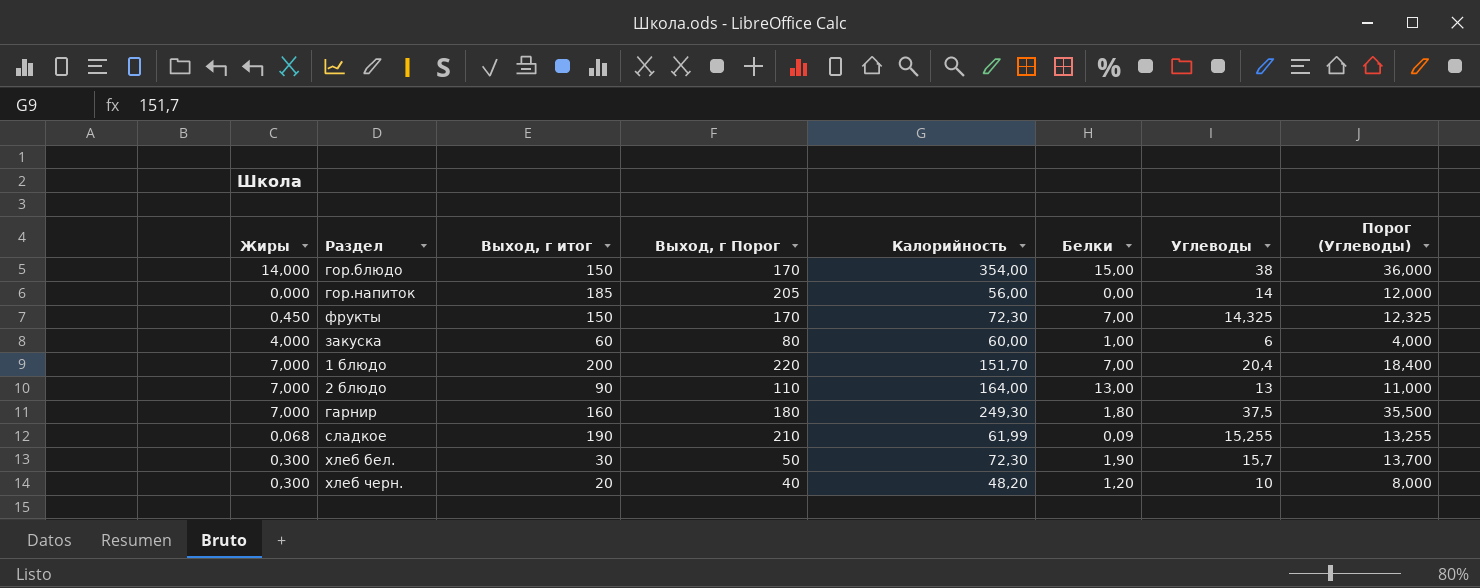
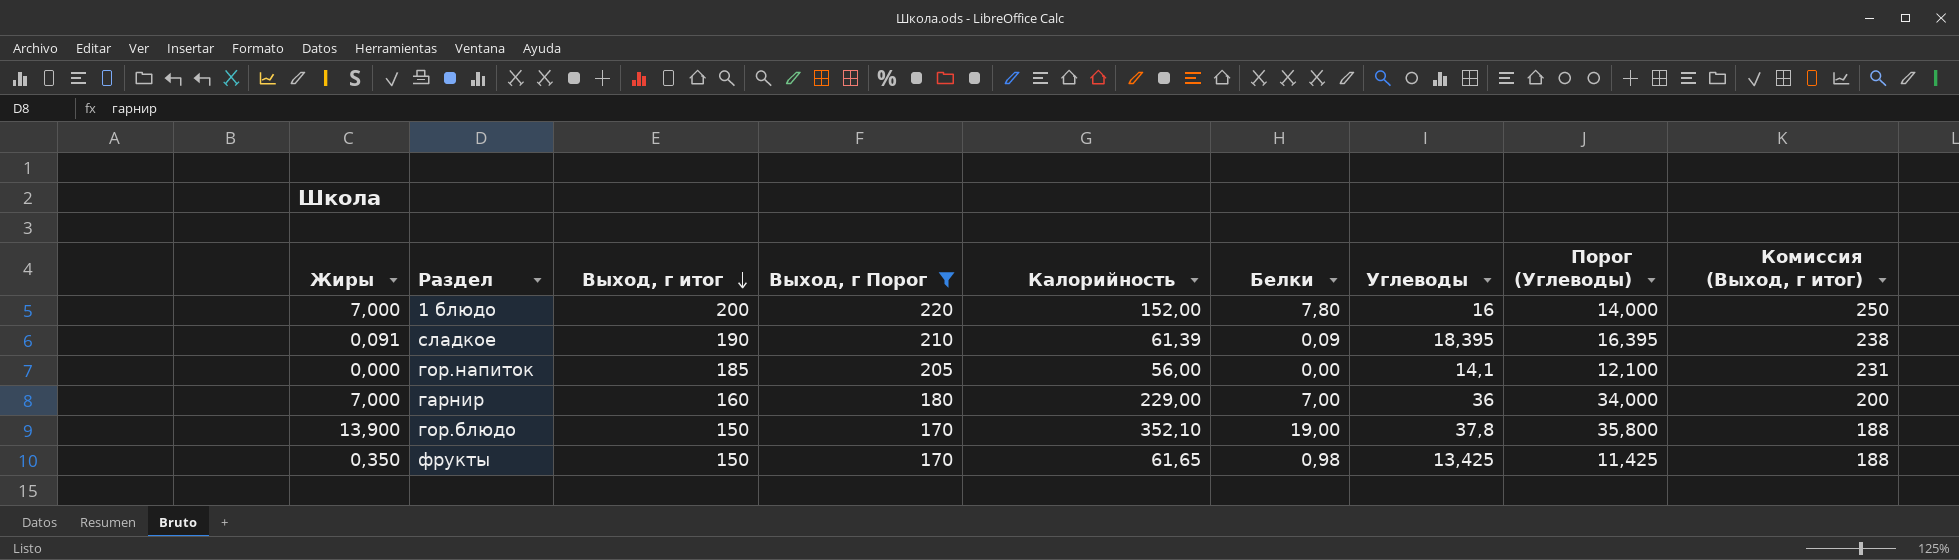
filter: none -> Выход, г Порог >= 170
row order: none -> Выход, г итог descending
column Комиссия (Выход, г итог) | formula: none -> [Выход, г итог] * 1,25
1 блюдо | Калорийность: 151,70 -> 152,00
1 блюдо | Белки: 7,00 -> 7,80
1 блюдо | Углеводы: 20,4 -> 16
1 блюдо | Порог (Углеводы): 18,400 -> 14,000
сладкое | Жиры: 0,068 -> 0,091
сладкое | Калорийность: 61,99 -> 61,39
сладкое | Углеводы: 15,255 -> 18,395
сладкое | Порог (Углеводы): 13,255 -> 16,395
гор.напиток | Углеводы: 14 -> 14,1
гор.напиток | Порог (Углеводы): 12,000 -> 12,100
гарнир | Калорийность: 249,30 -> 229,00
гарнир | Белки: 1,80 -> 7,00
гарнир | Углеводы: 37,5 -> 36
гарнир | Порог (Углеводы): 35,500 -> 34,000
гор.блюдо | Жиры: 14,000 -> 13,900
гор.блюдо | Калорийность: 354,00 -> 352,10
гор.блюдо | Белки: 15,00 -> 19,00
гор.блюдо | Углеводы: 38 -> 37,8
гор.блюдо | Порог (Углеводы): 36,000 -> 35,800
фрукты | Жиры: 0,450 -> 0,350
фрукты | Калорийность: 72,30 -> 61,65
фрукты | Белки: 7,00 -> 0,98
фрукты | Углеводы: 14,325 -> 13,425
фрукты | Порог (Углеводы): 12,325 -> 11,425

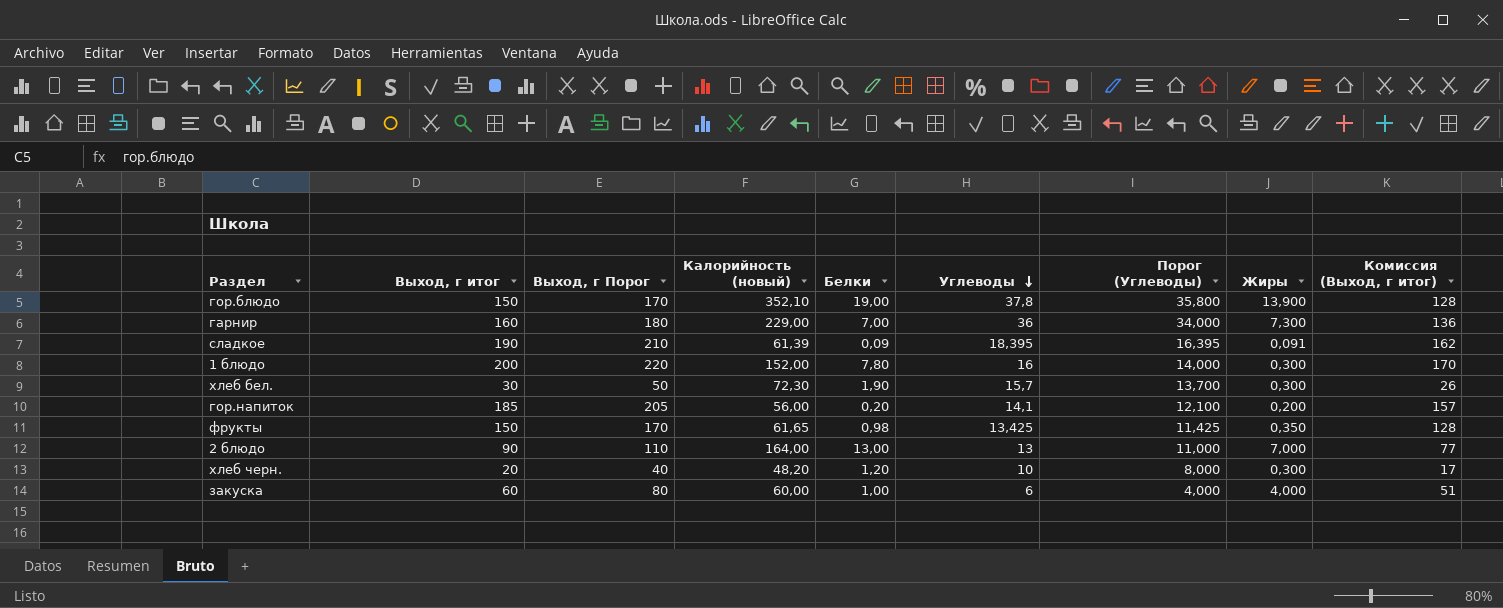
filter: Выход, г Порог >= 170 -> none
row order: Выход, г итог descending -> Углеводы descending
column name: Калорийность -> Калорийность (новый)
column Жиры | position: 1 -> 8
column Комиссия (Выход, г итог) | formula: [Выход, г итог] * 1,25 -> [Выход, г итог] * 0,85
гарнир | Жиры: 7,000 -> 7,300
1 блюдо | Жиры: 7,000 -> 0,300
гор.напиток | Белки: 0,00 -> 0,20
гор.напиток | Жиры: 0,000 -> 0,200

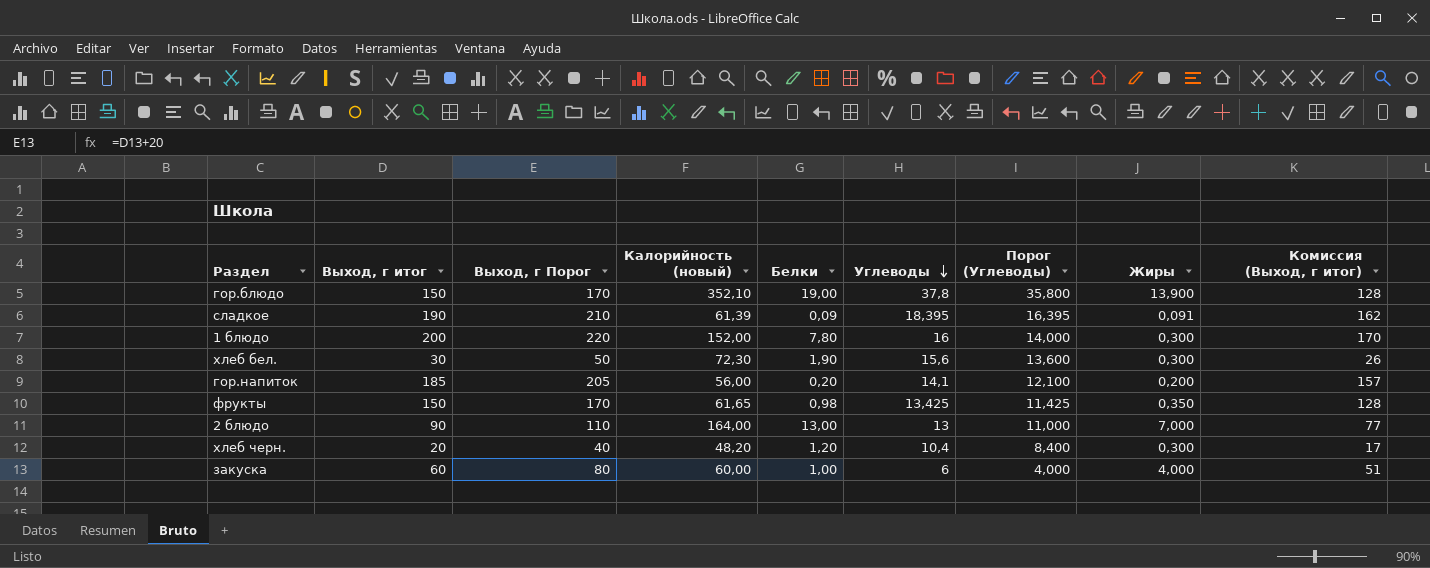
row гарнир: 160 | 180 | 229,00 | 7,00 | 36 | 34,000 | 7,300 | 136 -> none
хлеб бел. | Углеводы: 15,7 -> 15,6
хлеб бел. | Порог (Углеводы): 13,700 -> 13,600
хлеб черн. | Углеводы: 10 -> 10,4
хлеб черн. | Порог (Углеводы): 8,000 -> 8,400

